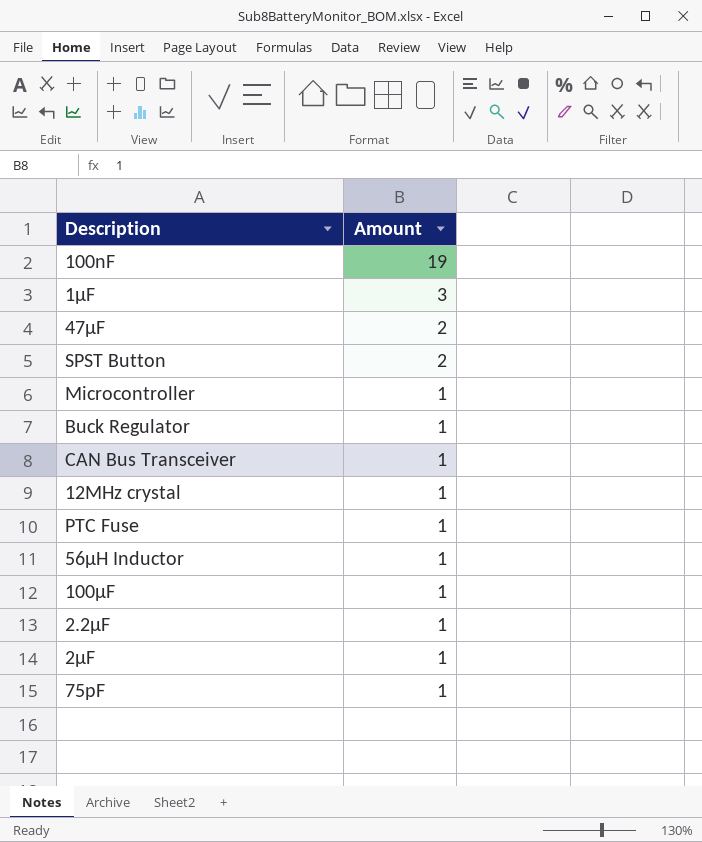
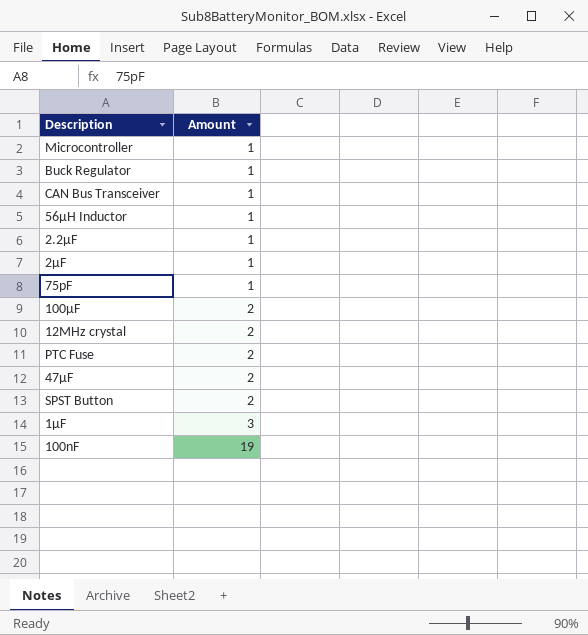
row order: Amount descending -> Amount ascending
100µF | Amount: 1 -> 2
12MHz crystal | Amount: 1 -> 2
PTC Fuse | Amount: 1 -> 2

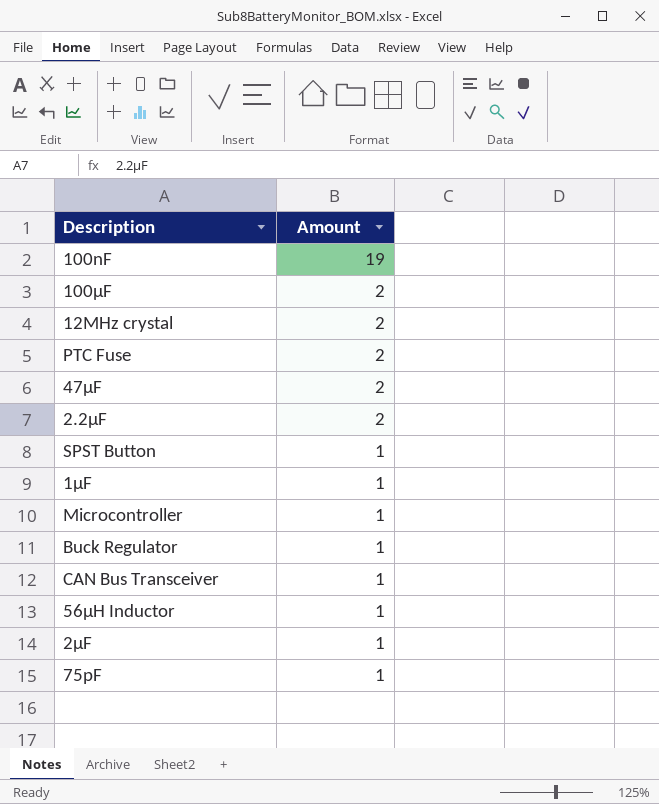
row order: Amount ascending -> Amount descending
2.2µF | Amount: 1 -> 2
SPST Button | Amount: 2 -> 1
1µF | Amount: 3 -> 1

